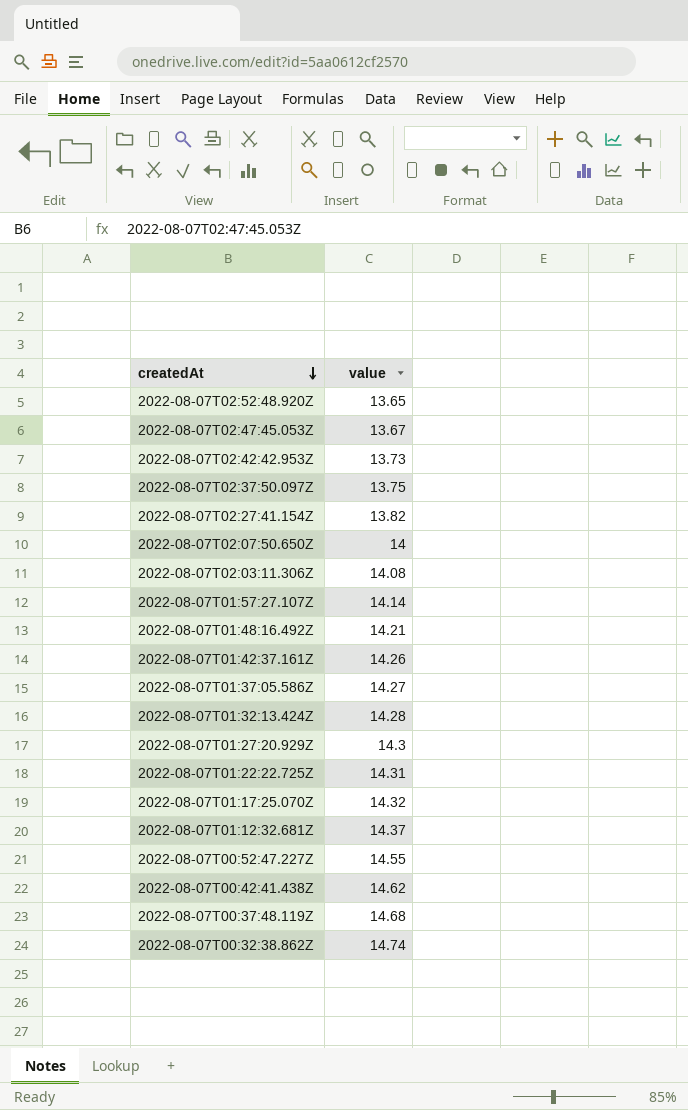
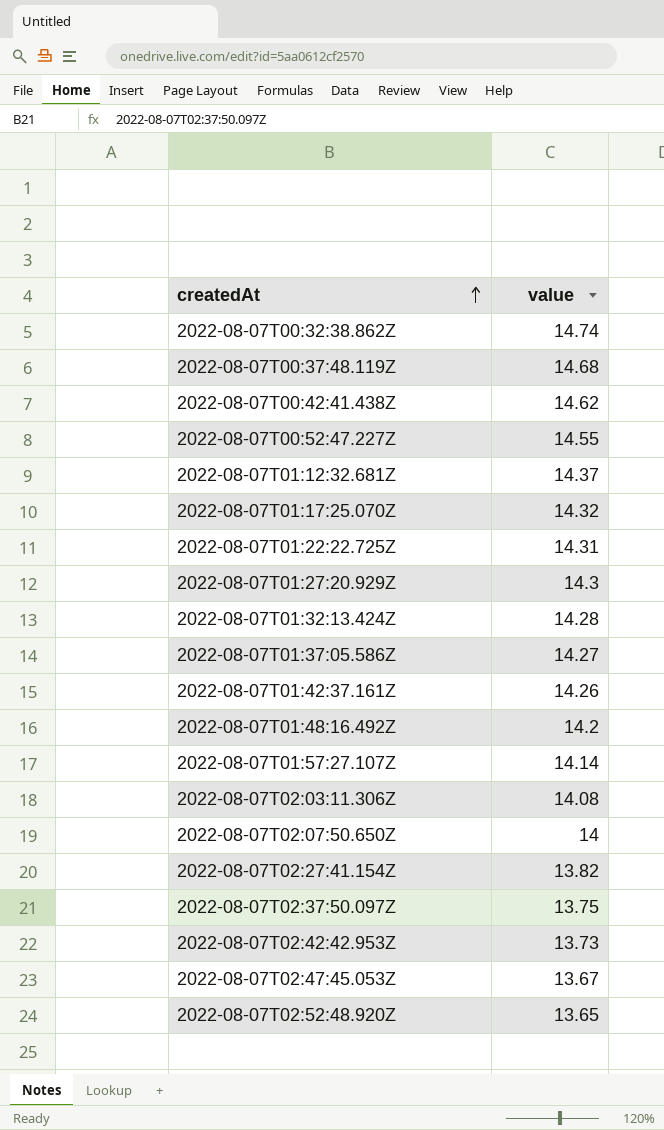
row order: createdAt descending -> createdAt ascending
2022-08-07T01:48:16.492Z | value: 14.21 -> 14.2

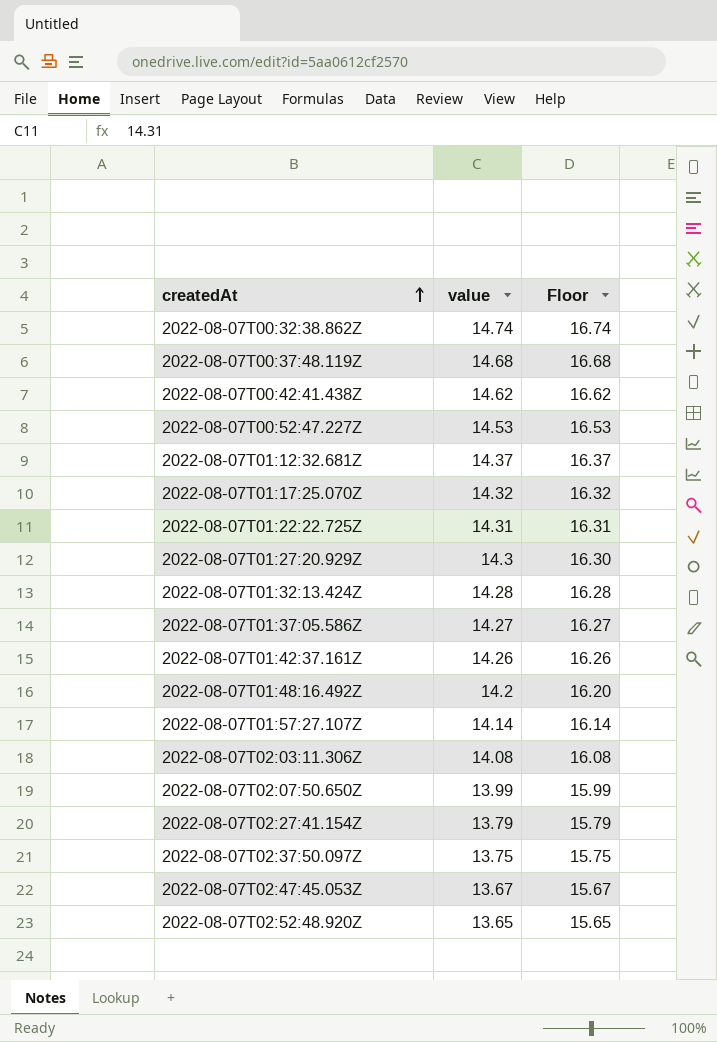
column Floor | formula: none -> [value] + 2
row 2022-08-07T02:42:42.953Z: 13.73 -> none
2022-08-07T00:52:47.227Z | value: 14.55 -> 14.53
2022-08-07T02:07:50.650Z | value: 14 -> 13.99
2022-08-07T02:27:41.154Z | value: 13.82 -> 13.79

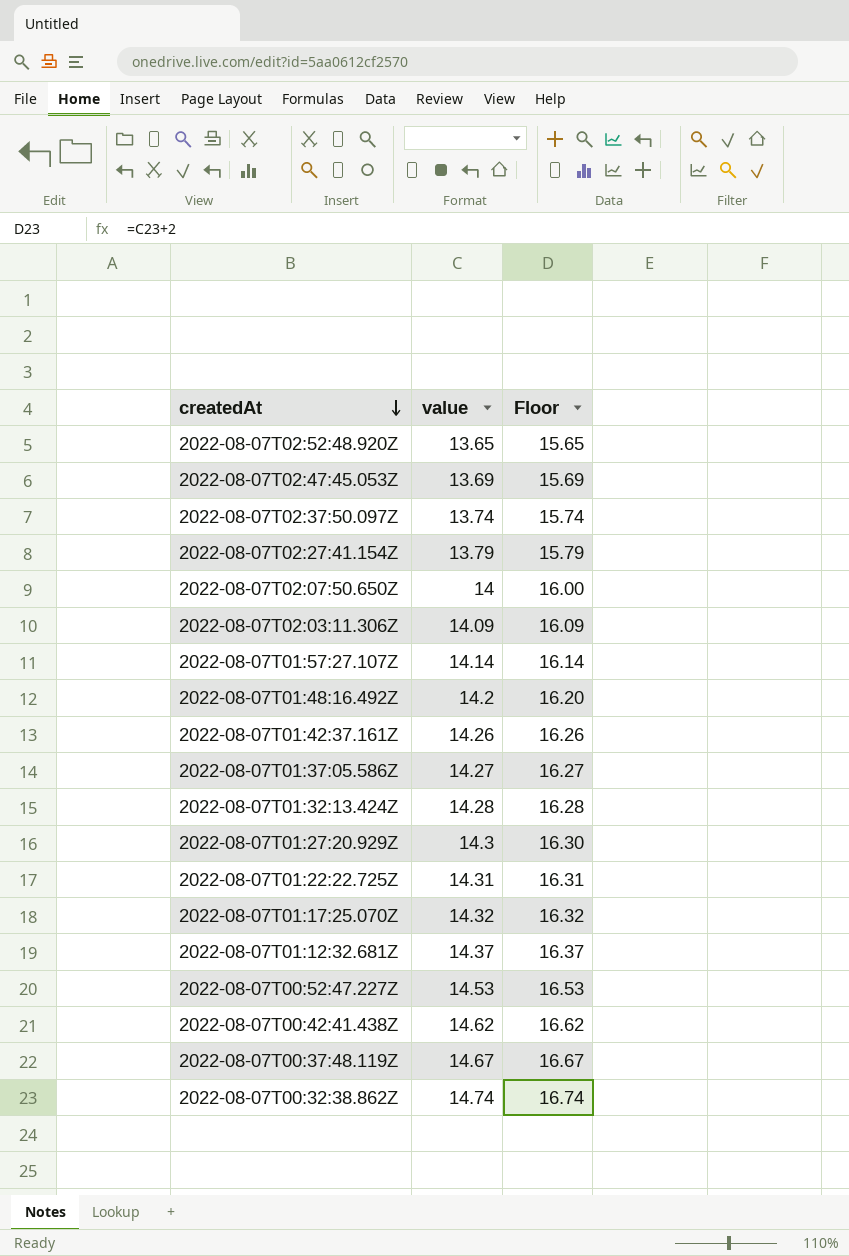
row order: createdAt ascending -> createdAt descending
2022-08-07T02:47:45.053Z | value: 13.67 -> 13.69
2022-08-07T02:47:45.053Z | Floor: 15.67 -> 15.69
2022-08-07T02:37:50.097Z | value: 13.75 -> 13.74
2022-08-07T02:37:50.097Z | Floor: 15.75 -> 15.74
2022-08-07T02:07:50.650Z | value: 13.99 -> 14
2022-08-07T02:07:50.650Z | Floor: 15.99 -> 16.00
2022-08-07T02:03:11.306Z | value: 14.08 -> 14.09
2022-08-07T02:03:11.306Z | Floor: 16.08 -> 16.09
2022-08-07T00:37:48.119Z | value: 14.68 -> 14.67
2022-08-07T00:37:48.119Z | Floor: 16.68 -> 16.67

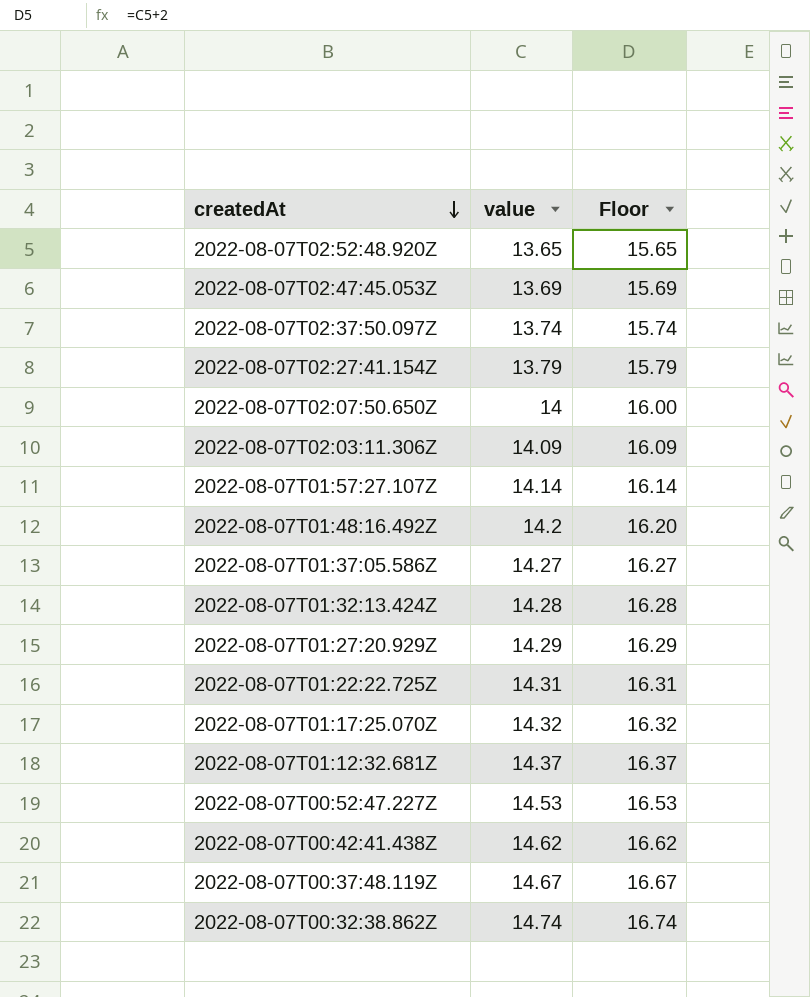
row 2022-08-07T01:42:37.161Z: 14.26 | 16.26 -> none
2022-08-07T01:27:20.929Z | value: 14.3 -> 14.29
2022-08-07T01:27:20.929Z | Floor: 16.30 -> 16.29

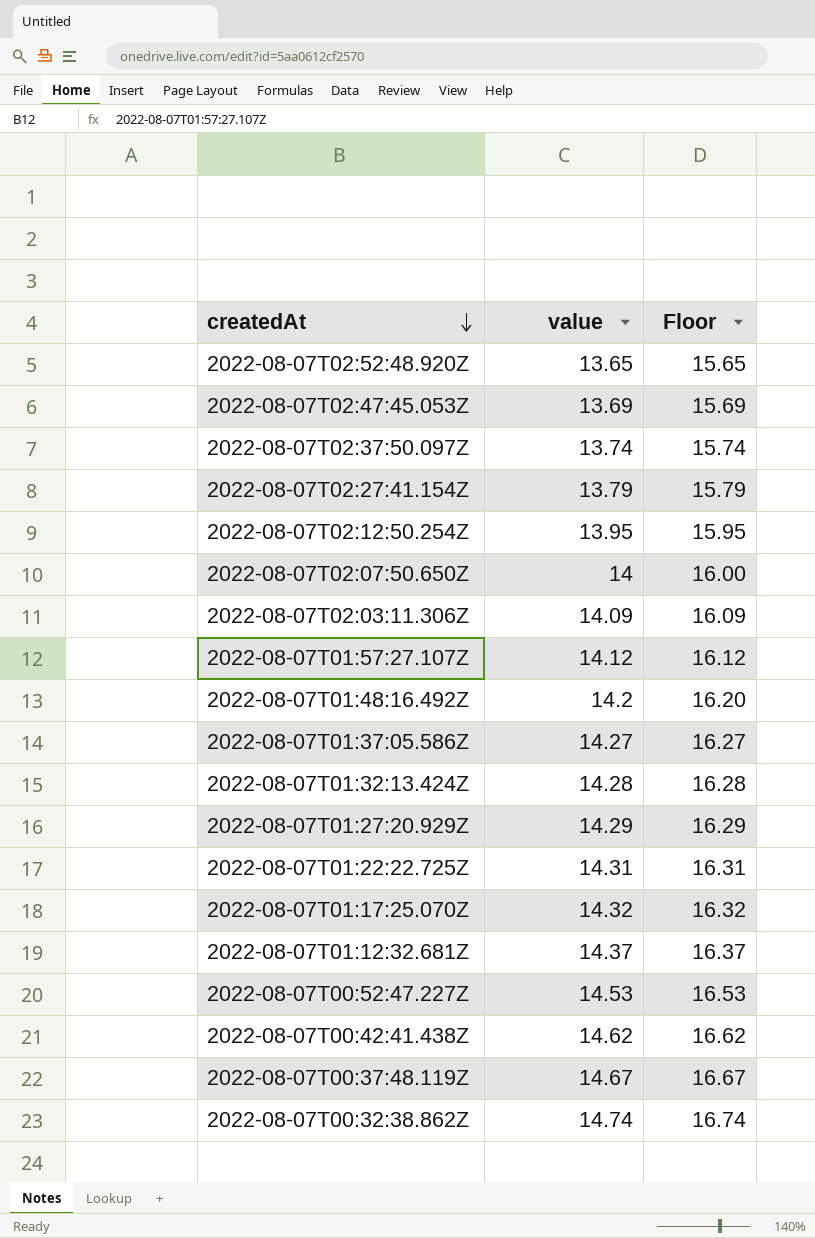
row 2022-08-07T02:12:50.254Z: none -> 13.95 | 15.95
2022-08-07T01:57:27.107Z | value: 14.14 -> 14.12
2022-08-07T01:57:27.107Z | Floor: 16.14 -> 16.12

